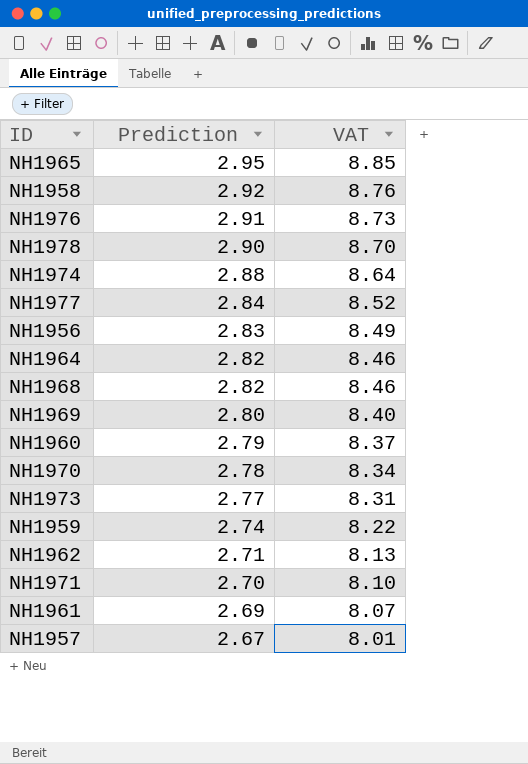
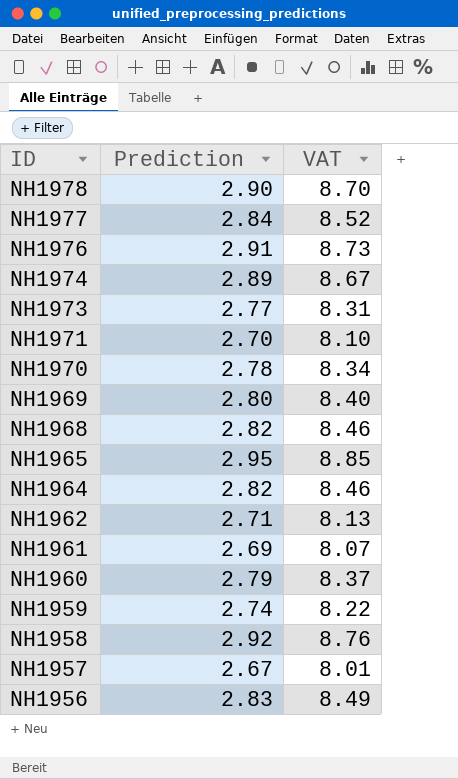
row order: Prediction descending -> ID descending
NH1974 | Prediction: 2.88 -> 2.89
NH1974 | VAT: 8.64 -> 8.67

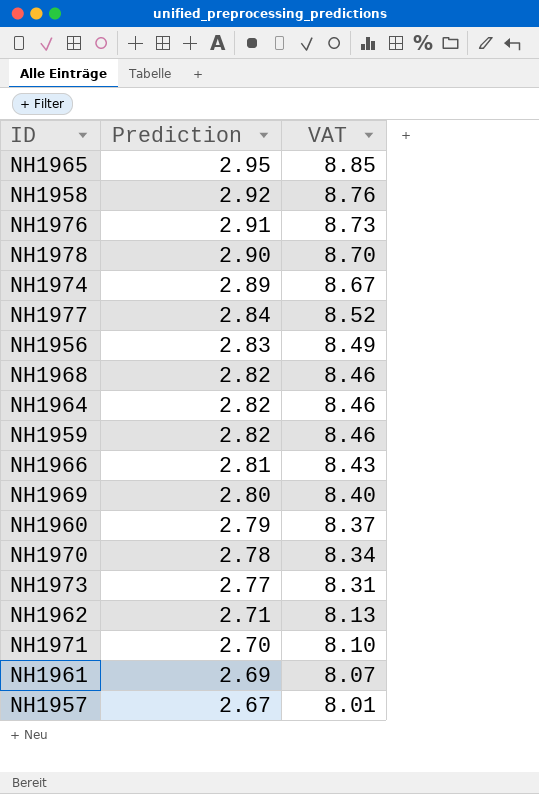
row order: ID descending -> Prediction descending
NH1959 | Prediction: 2.74 -> 2.82
NH1959 | VAT: 8.22 -> 8.46
row NH1966: none -> 2.81 | 8.43

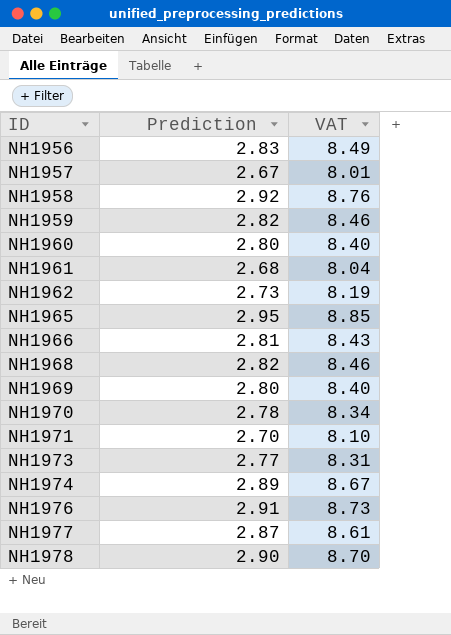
row order: Prediction descending -> ID ascending
row NH1964: 2.82 | 8.46 -> none
NH1960 | Prediction: 2.79 -> 2.80
NH1960 | VAT: 8.37 -> 8.40
NH1961 | Prediction: 2.69 -> 2.68
NH1961 | VAT: 8.07 -> 8.04
NH1962 | Prediction: 2.71 -> 2.73
NH1962 | VAT: 8.13 -> 8.19
NH1977 | Prediction: 2.84 -> 2.87
NH1977 | VAT: 8.52 -> 8.61

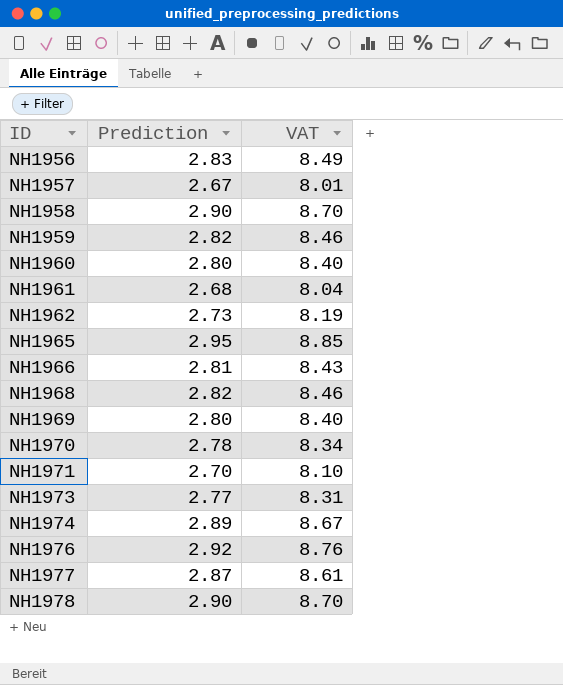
NH1958 | Prediction: 2.92 -> 2.90
NH1958 | VAT: 8.76 -> 8.70
NH1976 | Prediction: 2.91 -> 2.92
NH1976 | VAT: 8.73 -> 8.76

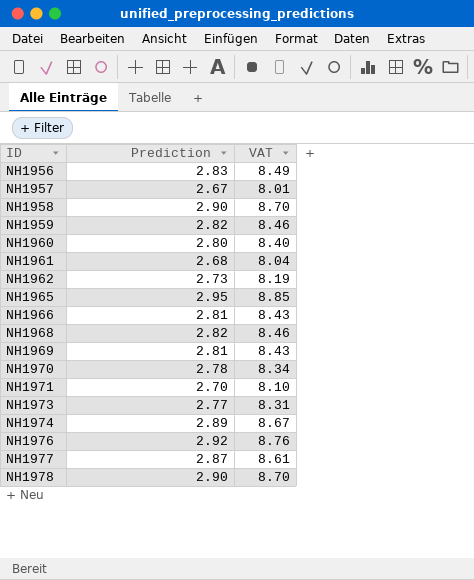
NH1969 | Prediction: 2.80 -> 2.81
NH1969 | VAT: 8.40 -> 8.43

